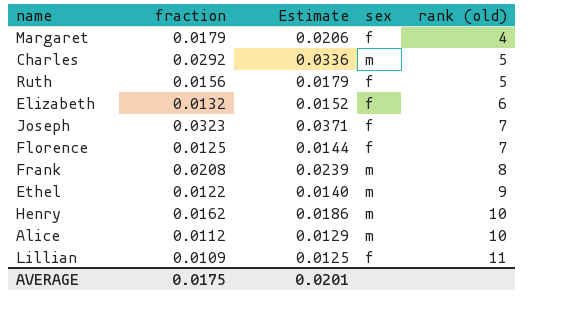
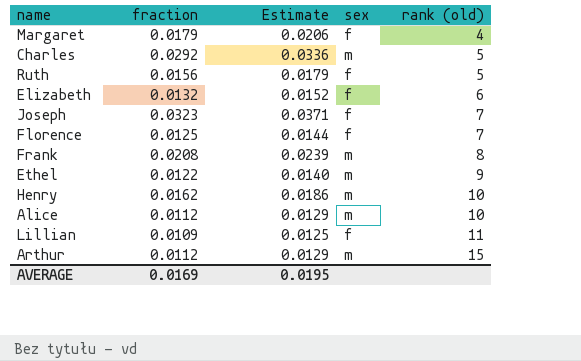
row Arthur: none -> 0.0112 | 0.0129 | m | 15
AVERAGE | fraction: 0.0175 -> 0.0169
AVERAGE | Estimate: 0.0201 -> 0.0195

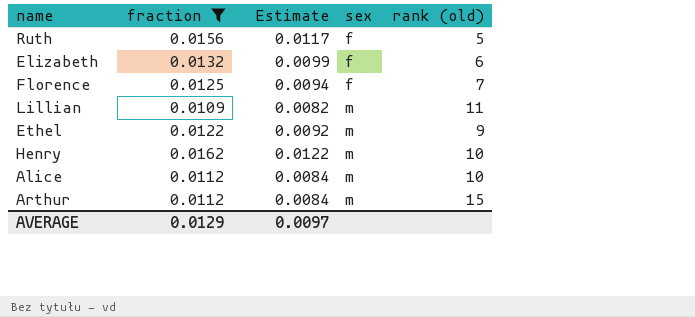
filter: none -> fraction <= 0.0162
row order: rank (old) ascending -> sex ascending
column Estimate | formula: [fraction] * 1.15 -> [fraction] * 0.75
Lillian | sex: f -> m
AVERAGE | fraction: 0.0169 -> 0.0129
AVERAGE | Estimate: 0.0195 -> 0.0097

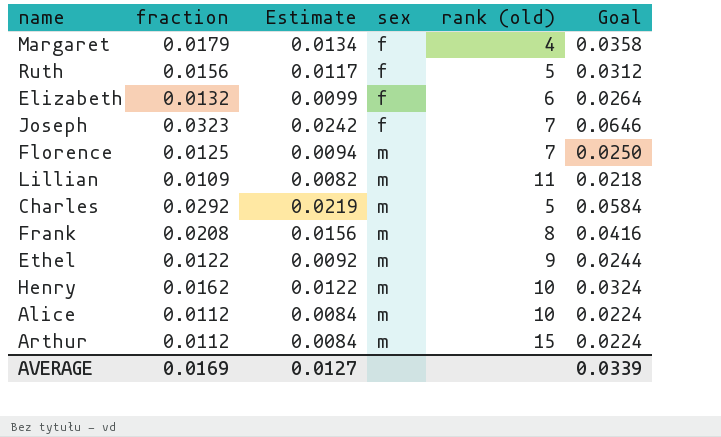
filter: fraction <= 0.0162 -> none
column Goal | formula: none -> [fraction] * 2
Florence | sex: f -> m
AVERAGE | fraction: 0.0129 -> 0.0169
AVERAGE | Estimate: 0.0097 -> 0.0127

